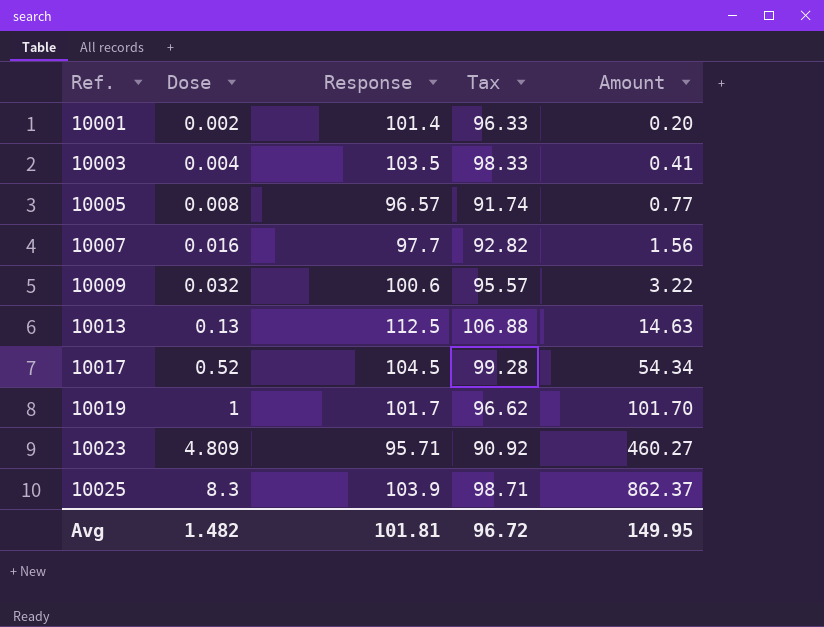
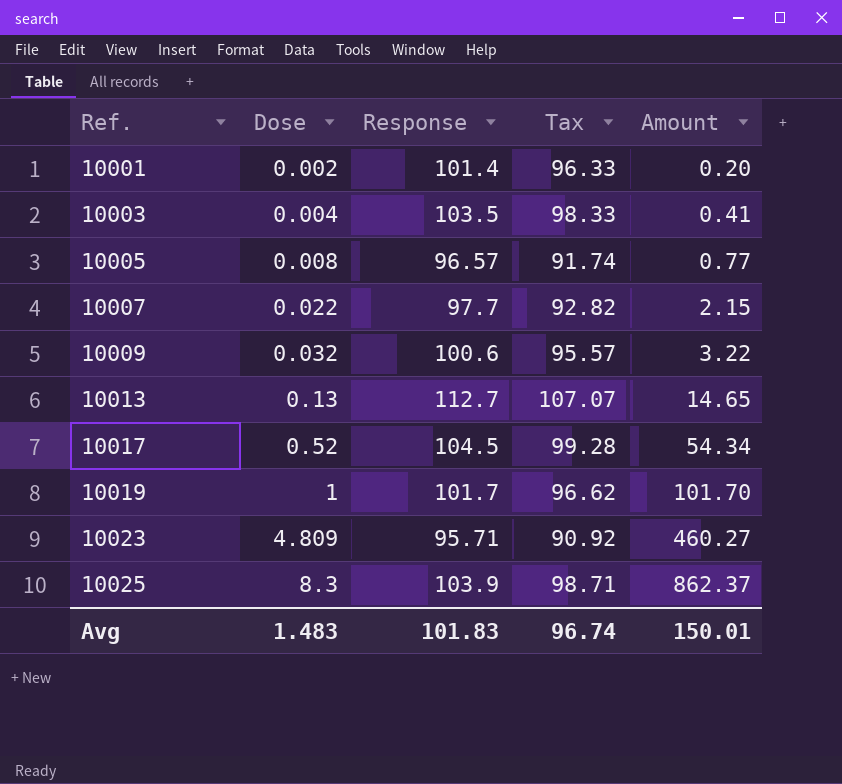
10007 | Dose: 0.016 -> 0.022
10007 | Amount: 1.56 -> 2.15
10013 | Response: 112.5 -> 112.7
10013 | Tax: 106.88 -> 107.07
10013 | Amount: 14.63 -> 14.65
Avg | Dose: 1.482 -> 1.483
Avg | Response: 101.81 -> 101.83
Avg | Tax: 96.72 -> 96.74
Avg | Amount: 149.95 -> 150.01

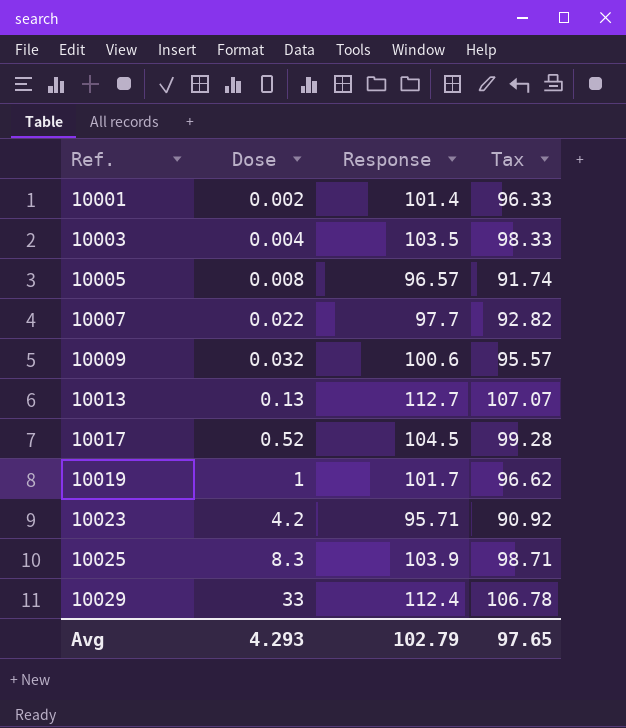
column Amount | formula: [Dose] * [Response] -> none
10023 | Dose: 4.809 -> 4.2
row 10029: none -> 33 | 112.4 | 106.78
Avg | Dose: 1.483 -> 4.293
Avg | Response: 101.83 -> 102.79
Avg | Tax: 96.74 -> 97.65

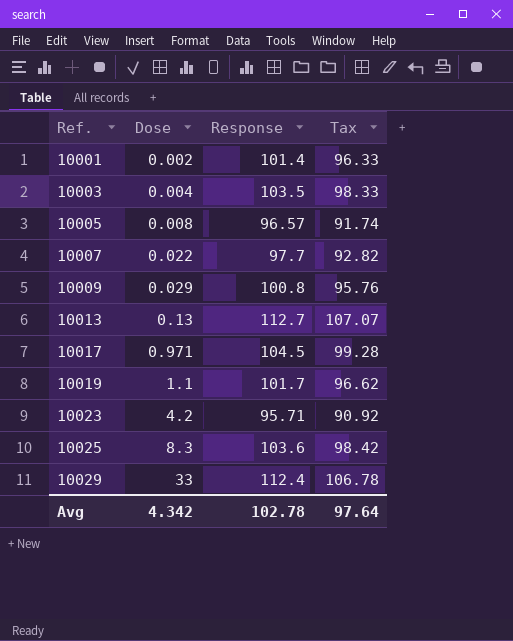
10009 | Dose: 0.032 -> 0.029
10009 | Response: 100.6 -> 100.8
10009 | Tax: 95.57 -> 95.76
10017 | Dose: 0.52 -> 0.971
10019 | Dose: 1 -> 1.1
10025 | Response: 103.9 -> 103.6
10025 | Tax: 98.71 -> 98.42
Avg | Dose: 4.293 -> 4.342
Avg | Response: 102.79 -> 102.78
Avg | Tax: 97.65 -> 97.64

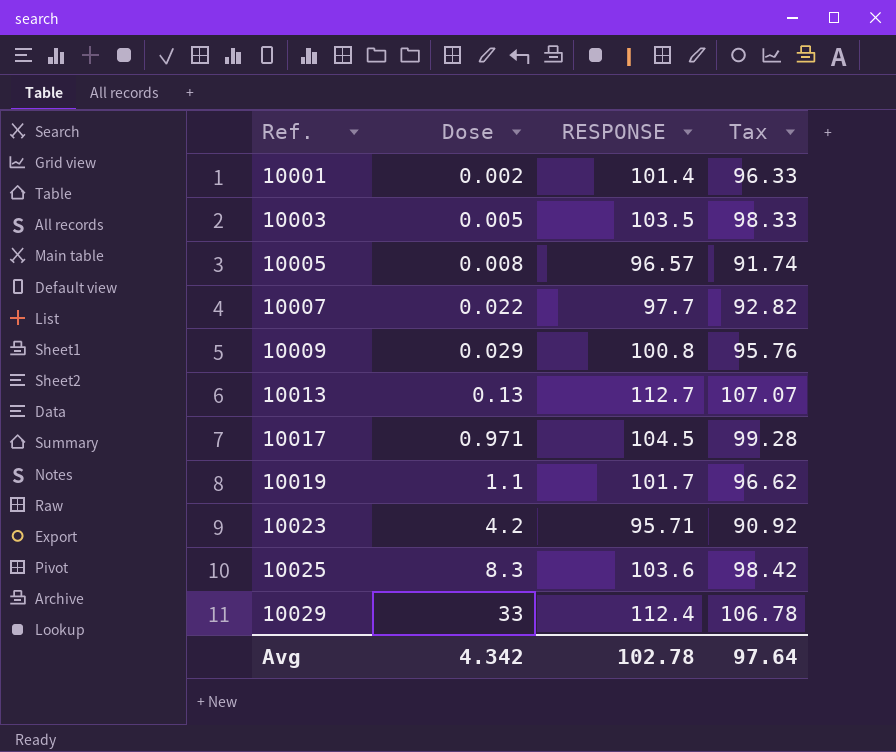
column name: Response -> RESPONSE
10003 | Dose: 0.004 -> 0.005

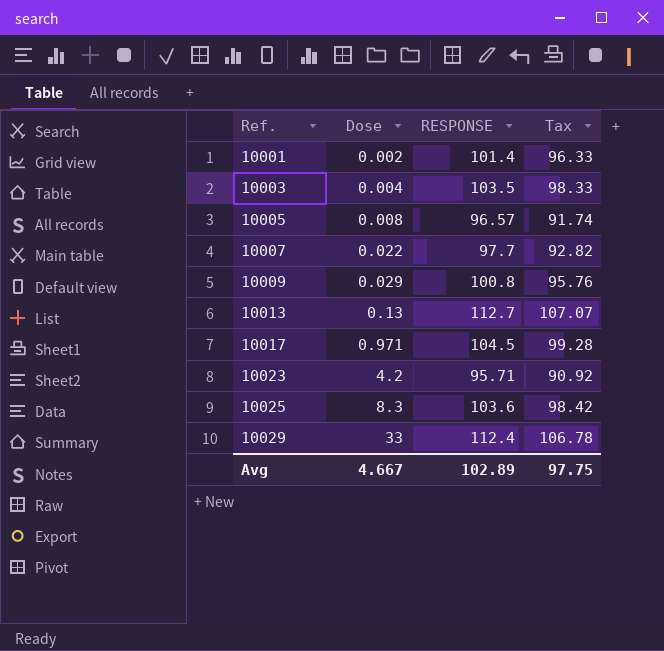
row 10019: 1.1 | 101.7 | 96.62 -> none
10003 | Dose: 0.005 -> 0.004
Avg | Dose: 4.342 -> 4.667
Avg | RESPONSE: 102.78 -> 102.89
Avg | Tax: 97.64 -> 97.75

